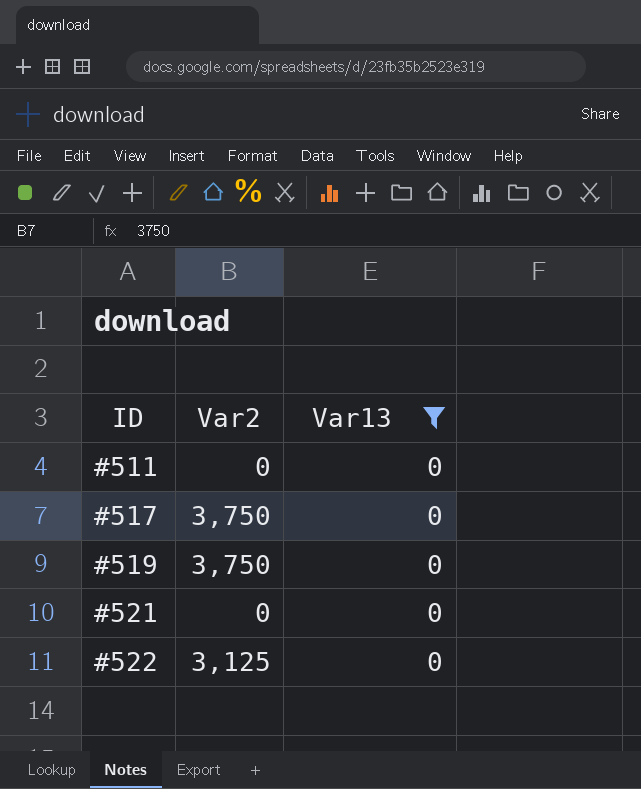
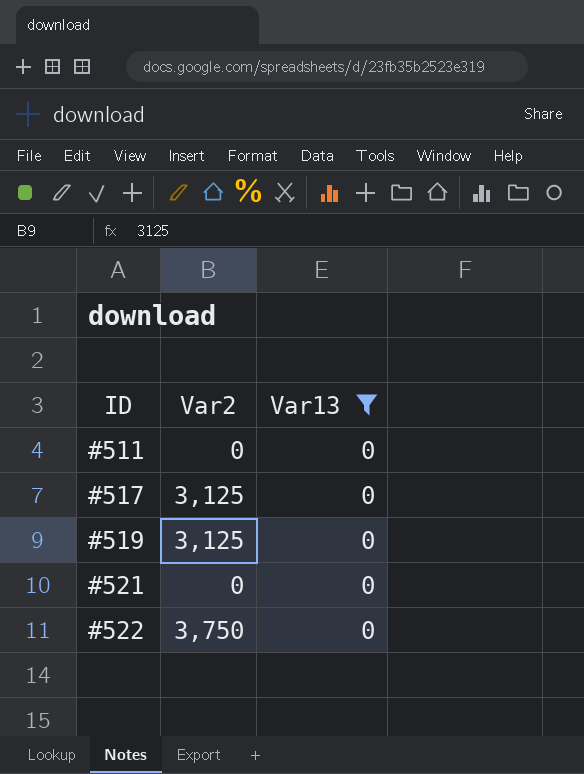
#517 | Var2: 3,750 -> 3,125
#519 | Var2: 3,750 -> 3,125
#522 | Var2: 3,125 -> 3,750

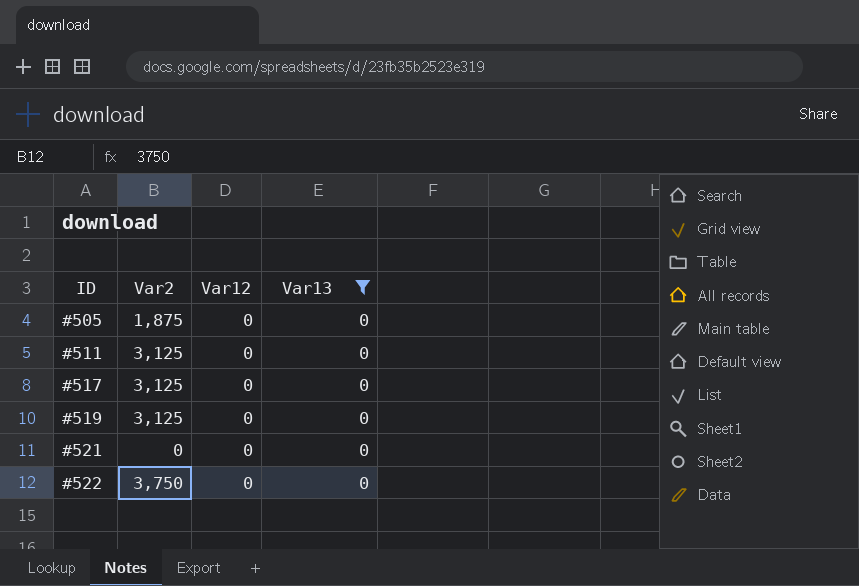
column Var12 | position: none -> 3
row #505: none -> 1,875 | 0 | 0
#511 | Var2: 0 -> 3,125

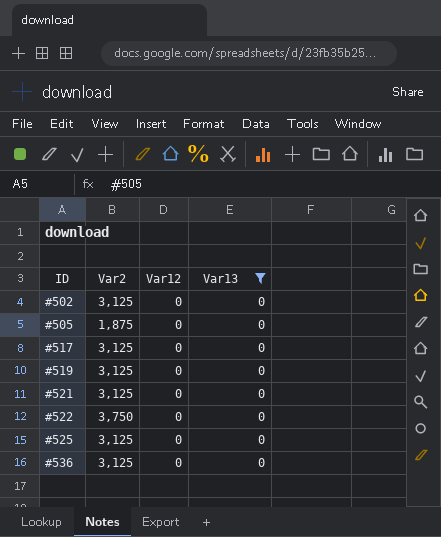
row #511: 3,125 | 0 | 0 -> none
row #502: none -> 3,125 | 0 | 0
#521 | Var2: 0 -> 3,125
row #525: none -> 3,125 | 0 | 0
row #536: none -> 3,125 | 0 | 0

